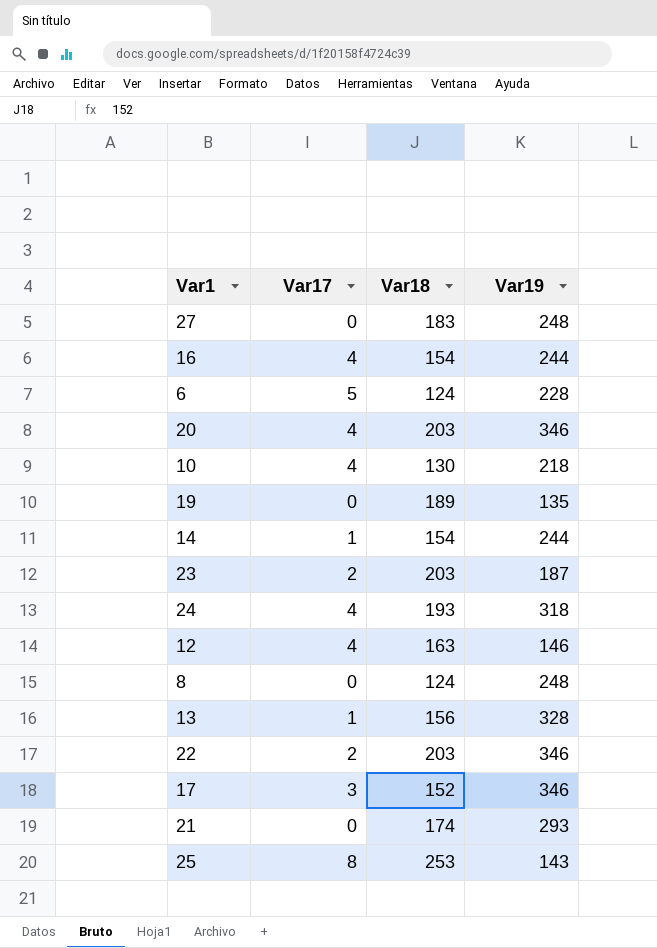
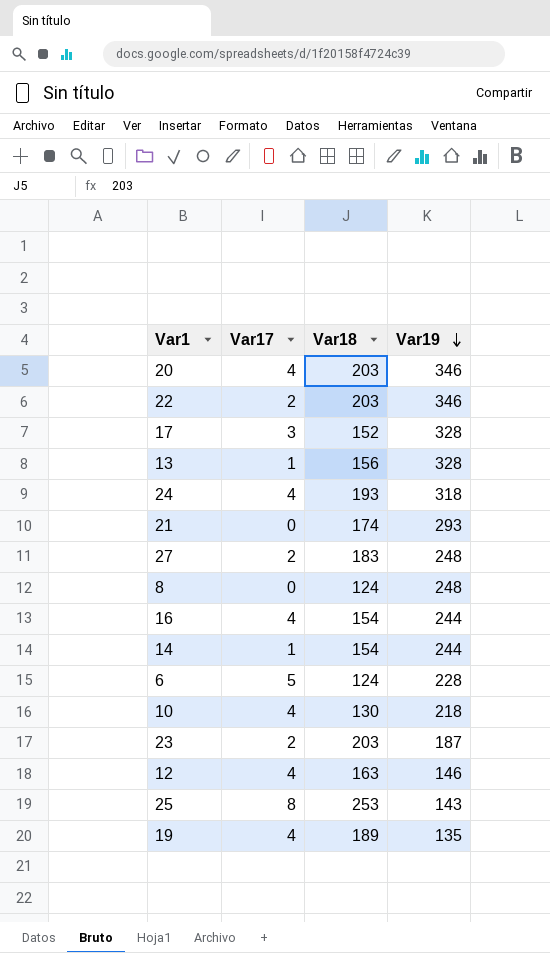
row order: none -> Var19 descending
17 | Var19: 346 -> 328
27 | Var17: 0 -> 2
19 | Var17: 0 -> 4

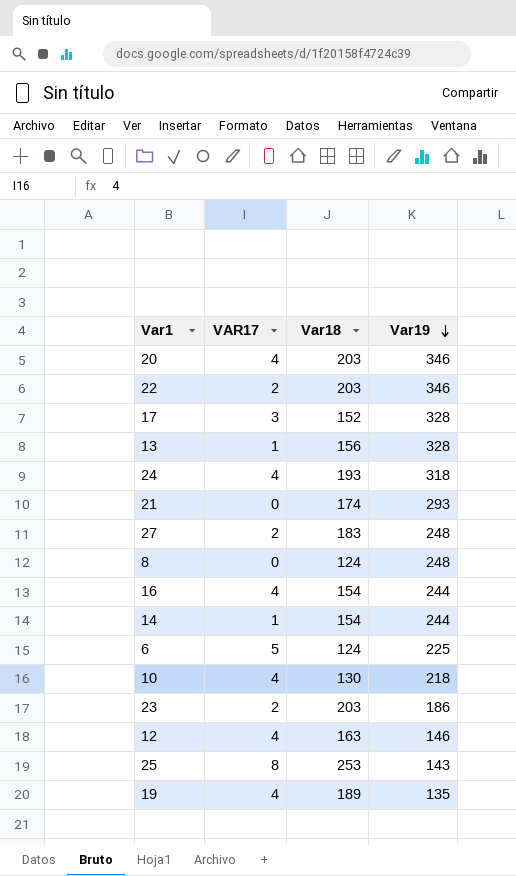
column name: Var17 -> VAR17
6 | Var19: 228 -> 225
23 | Var19: 187 -> 186

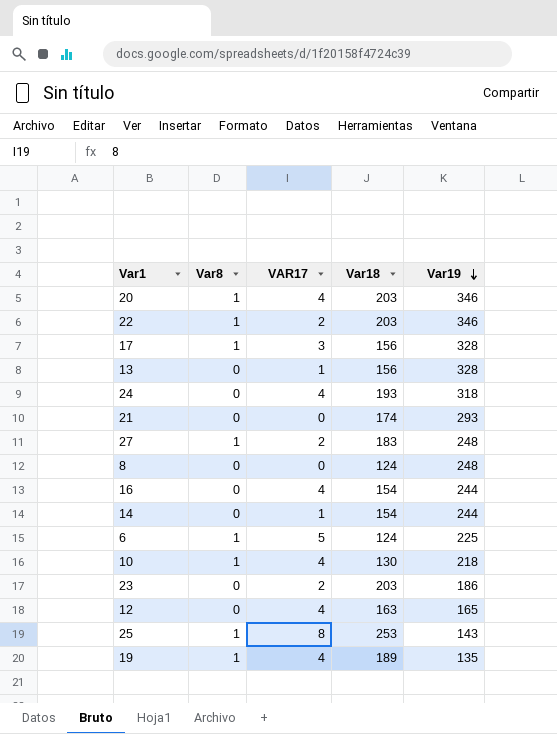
column Var8 | position: none -> 2
17 | Var18: 152 -> 156
12 | Var19: 146 -> 165

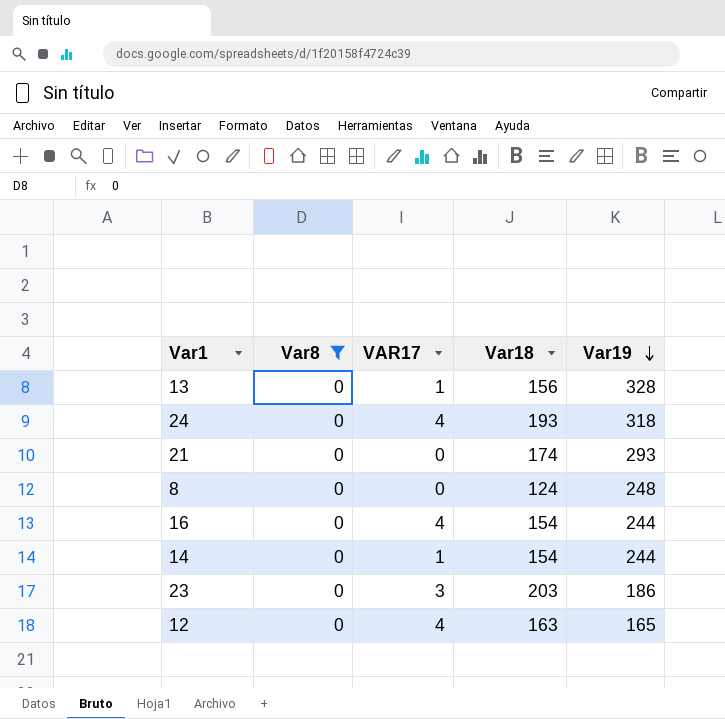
filter: none -> Var8 = 0
23 | VAR17: 2 -> 3

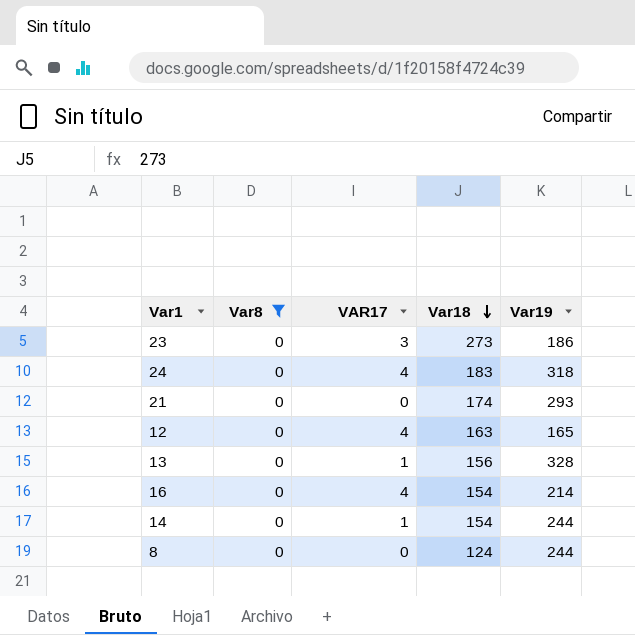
row order: Var19 descending -> Var18 descending
23 | Var18: 203 -> 273
24 | Var18: 193 -> 183
16 | Var19: 244 -> 214
8 | Var19: 248 -> 244

